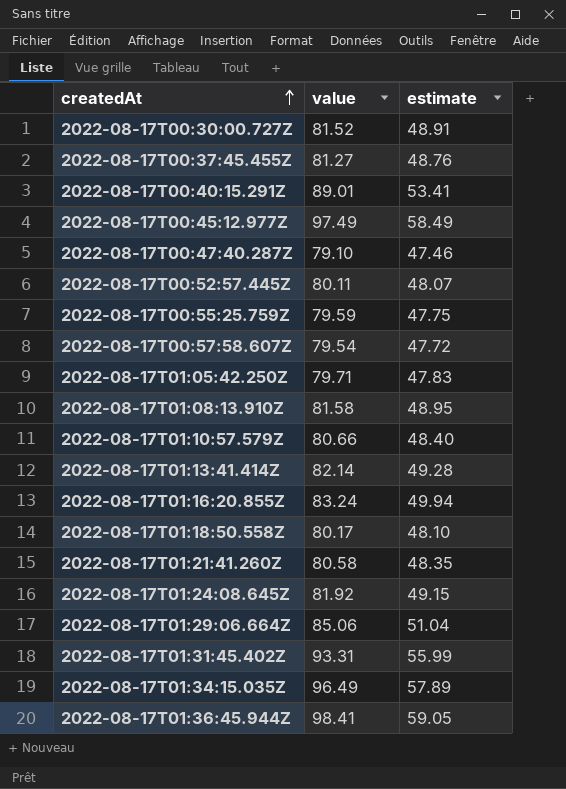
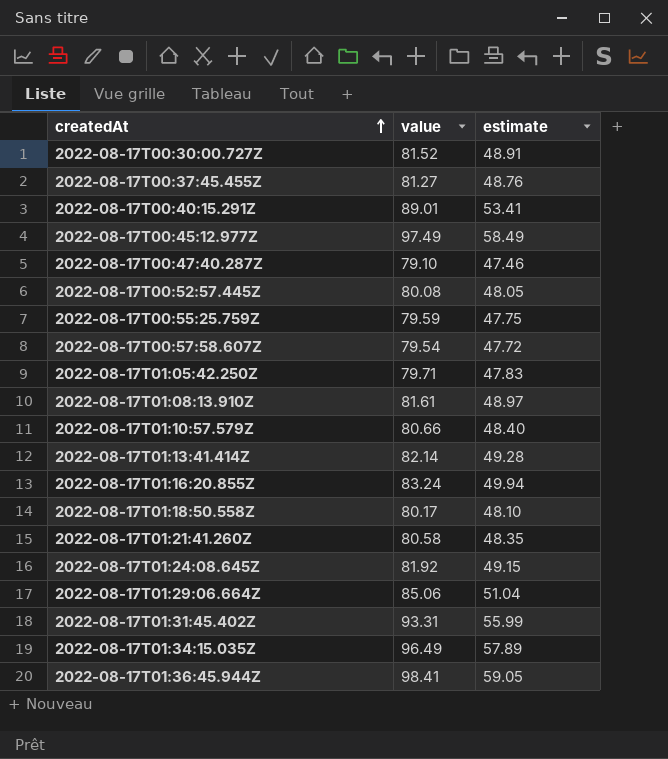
2022-08-17T00:52:57.445Z | value: 80.11 -> 80.08
2022-08-17T00:52:57.445Z | estimate: 48.07 -> 48.05
2022-08-17T01:08:13.910Z | value: 81.58 -> 81.61
2022-08-17T01:08:13.910Z | estimate: 48.95 -> 48.97

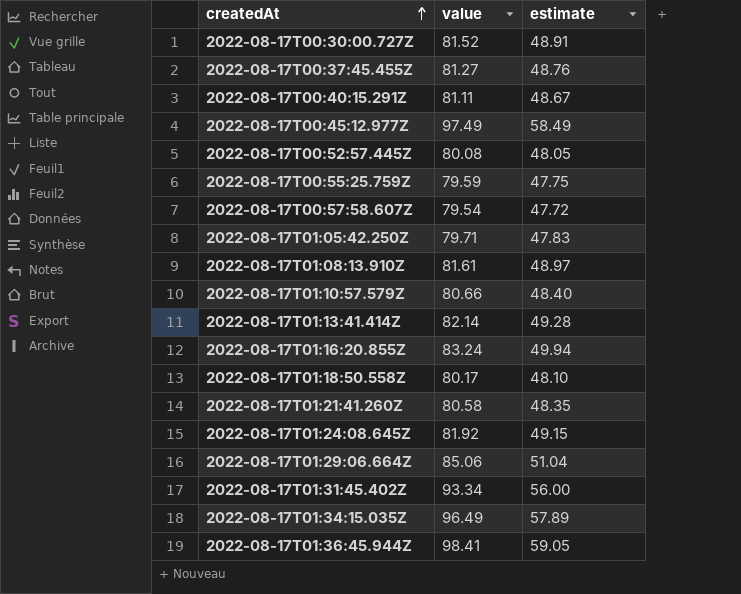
row 2022-08-17T00:47:40.287Z: 79.10 | 47.46 -> none
2022-08-17T00:40:15.291Z | value: 89.01 -> 81.11
2022-08-17T00:40:15.291Z | estimate: 53.41 -> 48.67
2022-08-17T01:31:45.402Z | value: 93.31 -> 93.34
2022-08-17T01:31:45.402Z | estimate: 55.99 -> 56.00

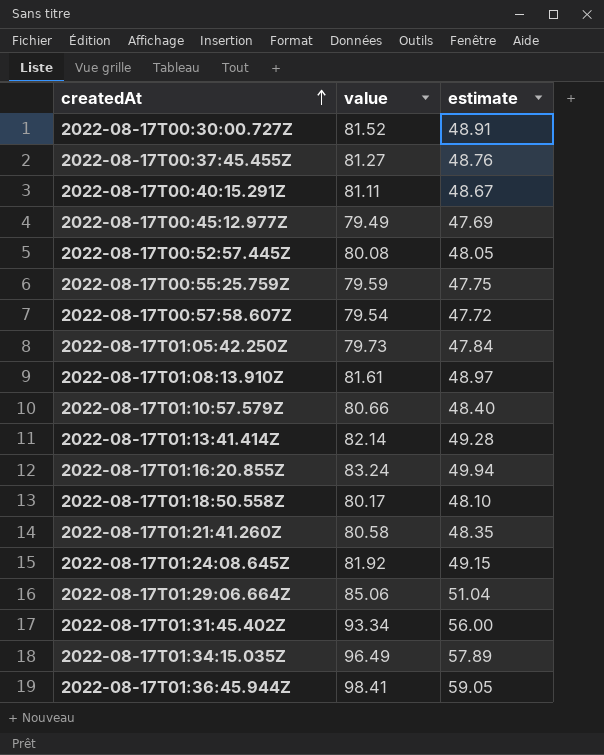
2022-08-17T00:45:12.977Z | value: 97.49 -> 79.49
2022-08-17T00:45:12.977Z | estimate: 58.49 -> 47.69
2022-08-17T01:05:42.250Z | value: 79.71 -> 79.73
2022-08-17T01:05:42.250Z | estimate: 47.83 -> 47.84

